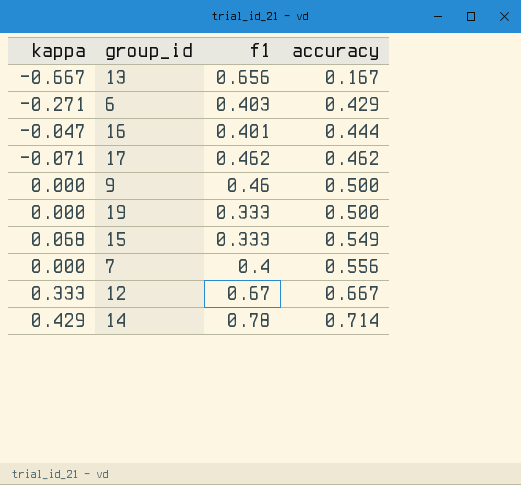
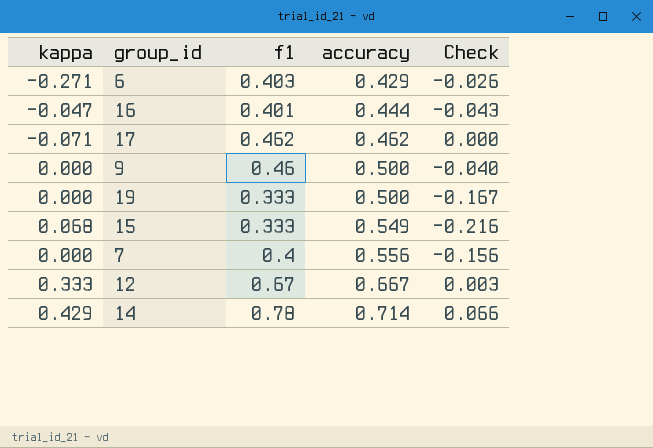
column Check | formula: none -> [f1] - [accuracy]
row 13: -0.667 | 0.656 | 0.167 -> none

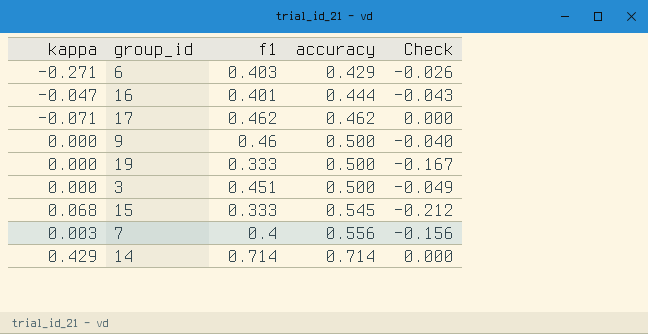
row 12: 0.333 | 0.67 | 0.667 | 0.003 -> none
row 3: none -> 0.000 | 0.451 | 0.500 | -0.049
15 | accuracy: 0.549 -> 0.545
15 | Check: -0.216 -> -0.212
7 | kappa: 0.000 -> 0.003
14 | f1: 0.78 -> 0.714
14 | Check: 0.066 -> 0.000

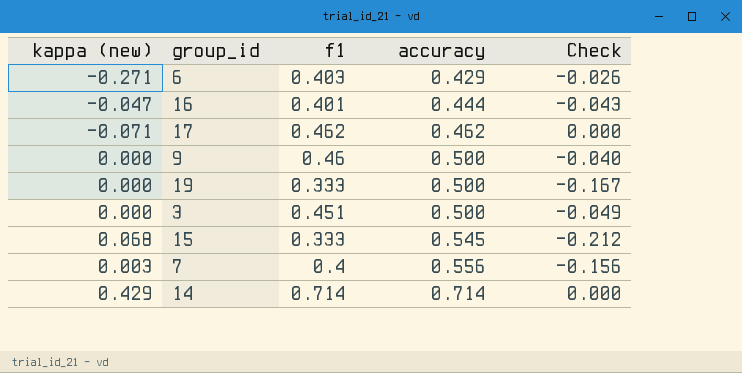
column name: kappa -> kappa (new)

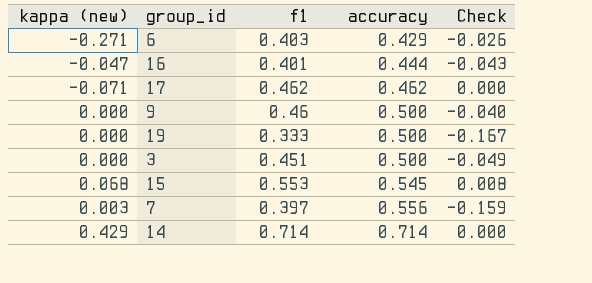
15 | f1: 0.333 -> 0.553
15 | Check: -0.212 -> 0.008
7 | f1: 0.4 -> 0.397
7 | Check: -0.156 -> -0.159

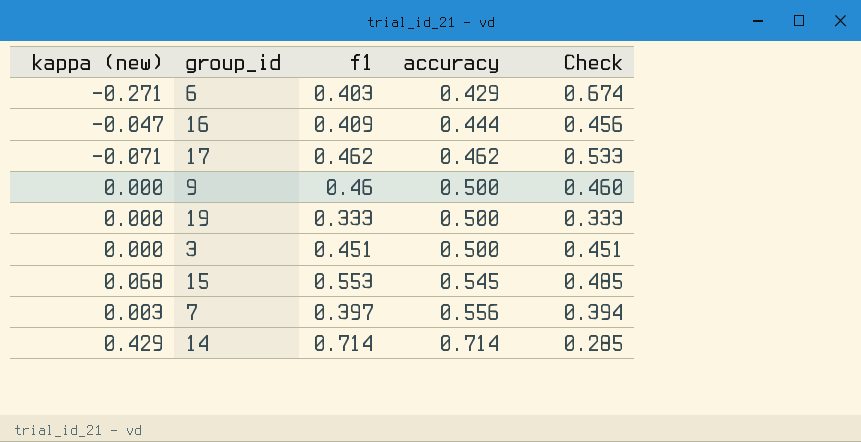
column Check | formula: [f1] - [accuracy] -> [f1] - [kappa (new)]
16 | f1: 0.401 -> 0.409

